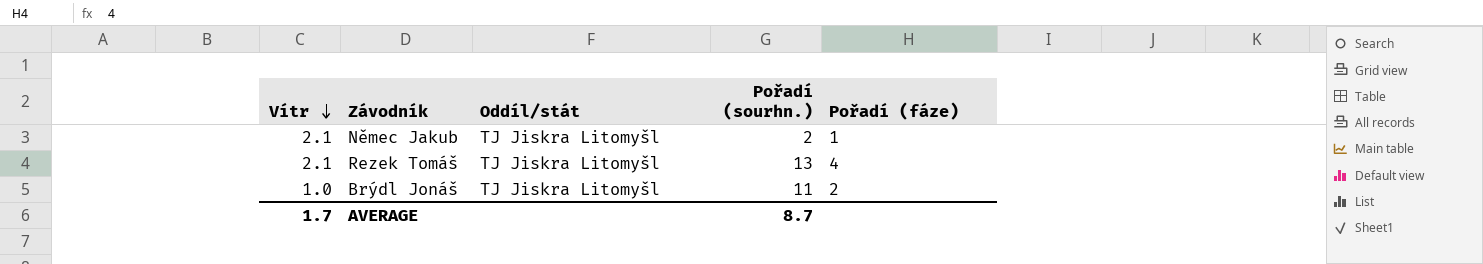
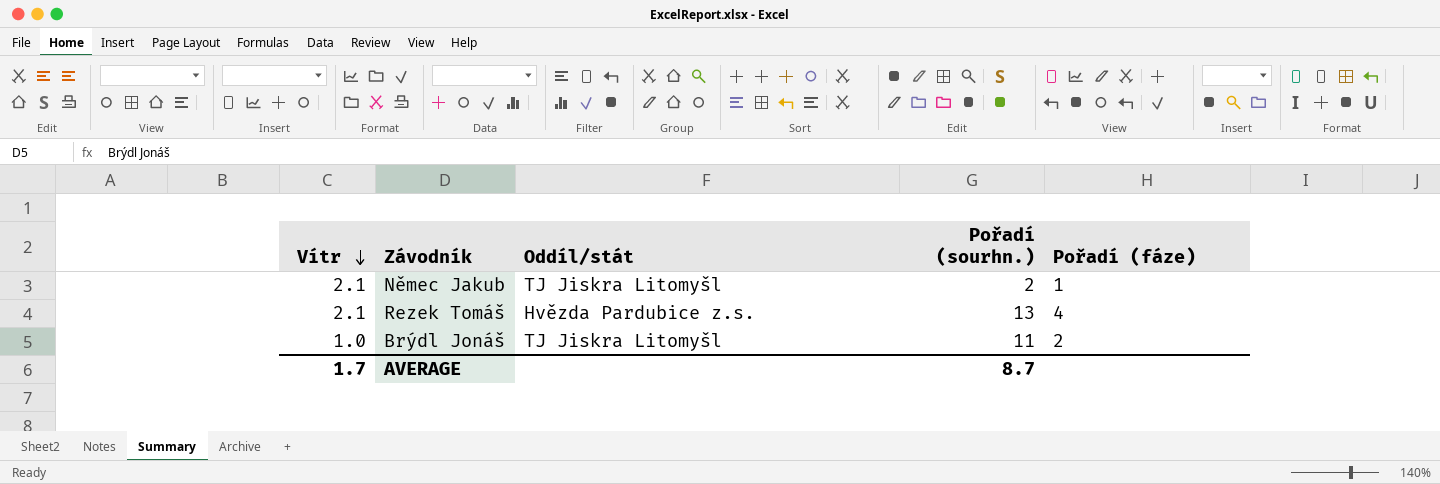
Rezek Tomáš | Oddíl/stát: TJ Jiskra Litomyšl -> Hvězda Pardubice z.s.

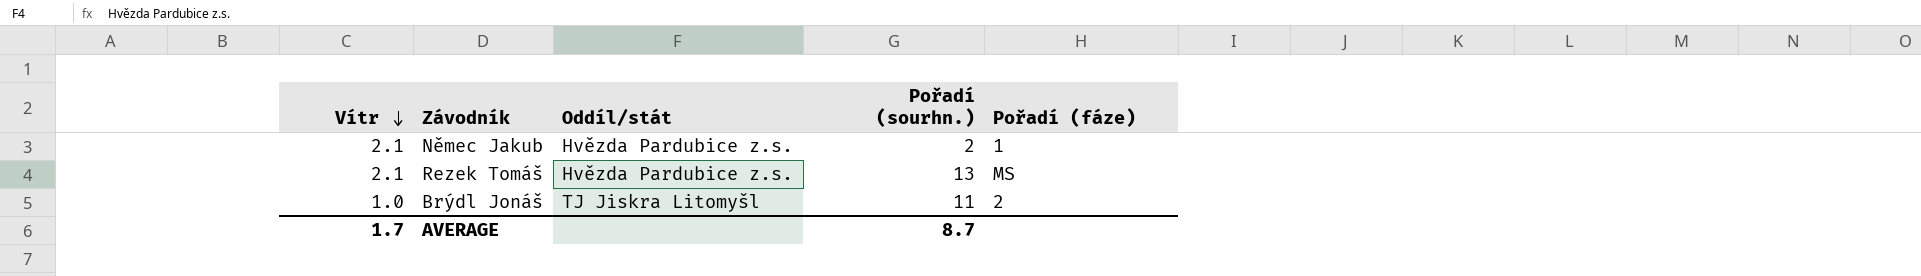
Němec Jakub | Oddíl/stát: TJ Jiskra Litomyšl -> Hvězda Pardubice z.s.
Rezek Tomáš | Pořadí (fáze): 4 -> MS

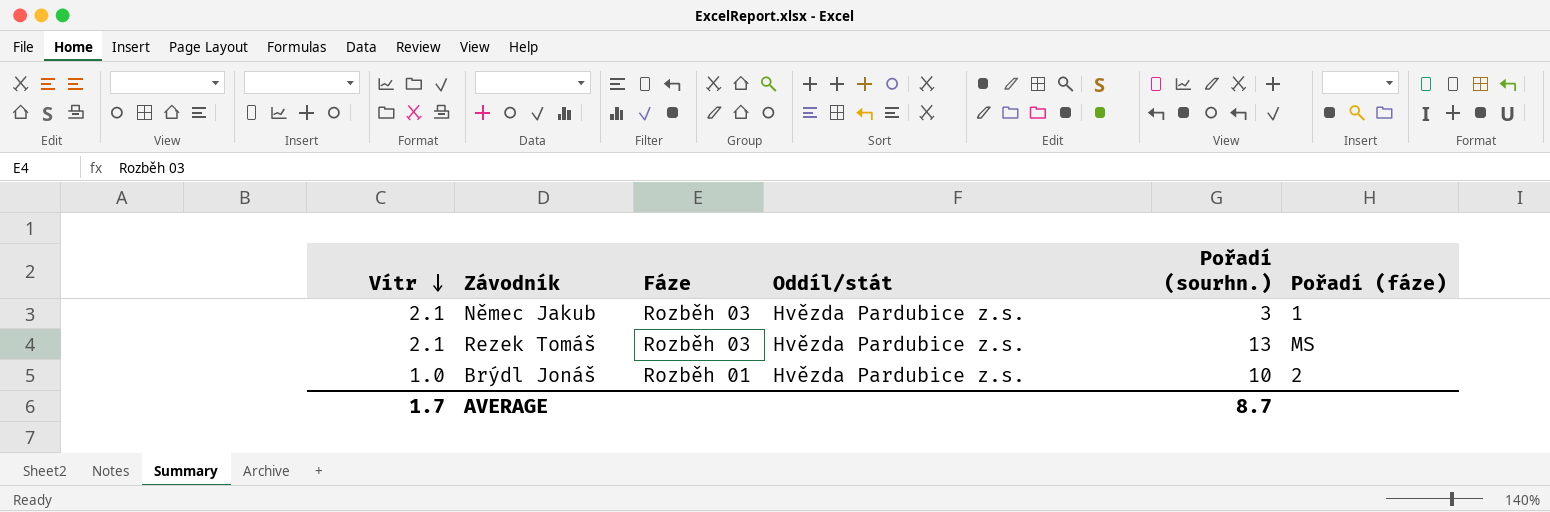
column Fáze | position: none -> 3
Němec Jakub | Pořadí (sourhn.): 2 -> 3
Brýdl Jonáš | Oddíl/stát: TJ Jiskra Litomyšl -> Hvězda Pardubice z.s.
Brýdl Jonáš | Pořadí (sourhn.): 11 -> 10

